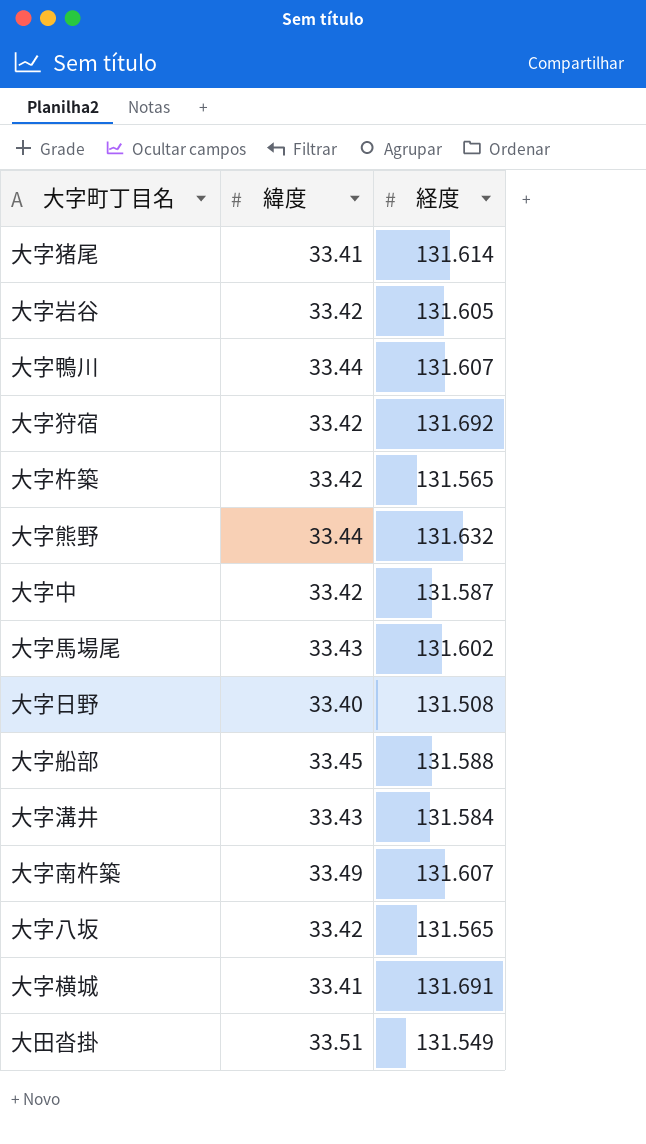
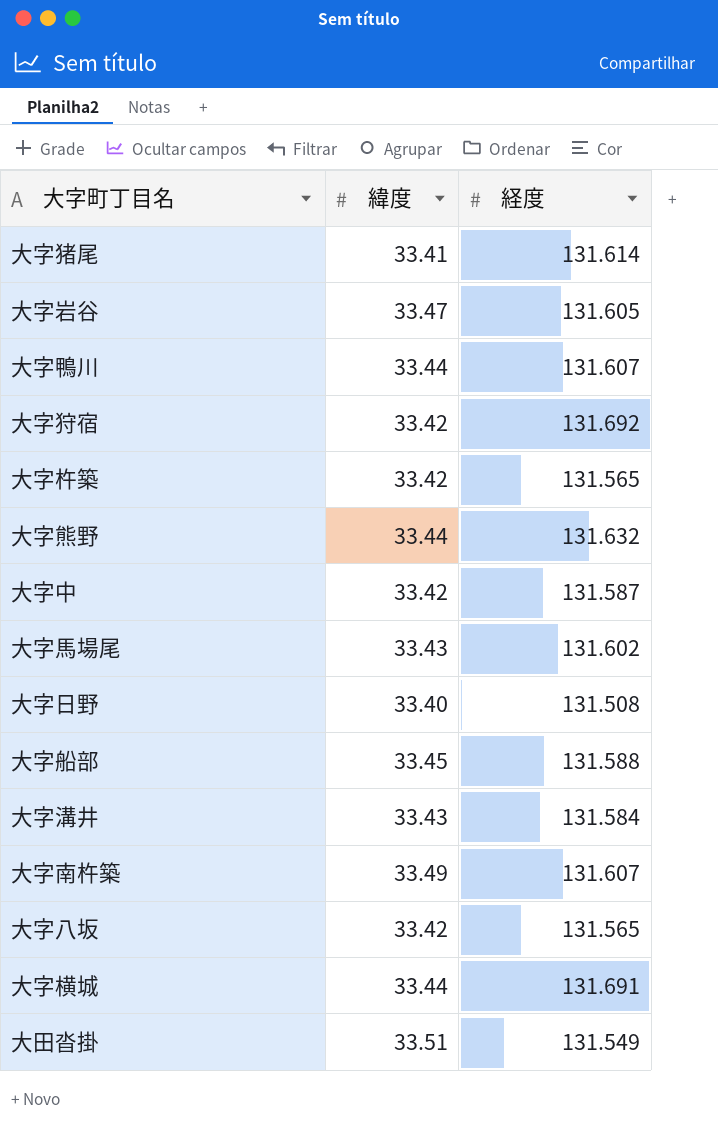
大字岩谷 | 緯度: 33.42 -> 33.47
大字横城 | 緯度: 33.41 -> 33.44

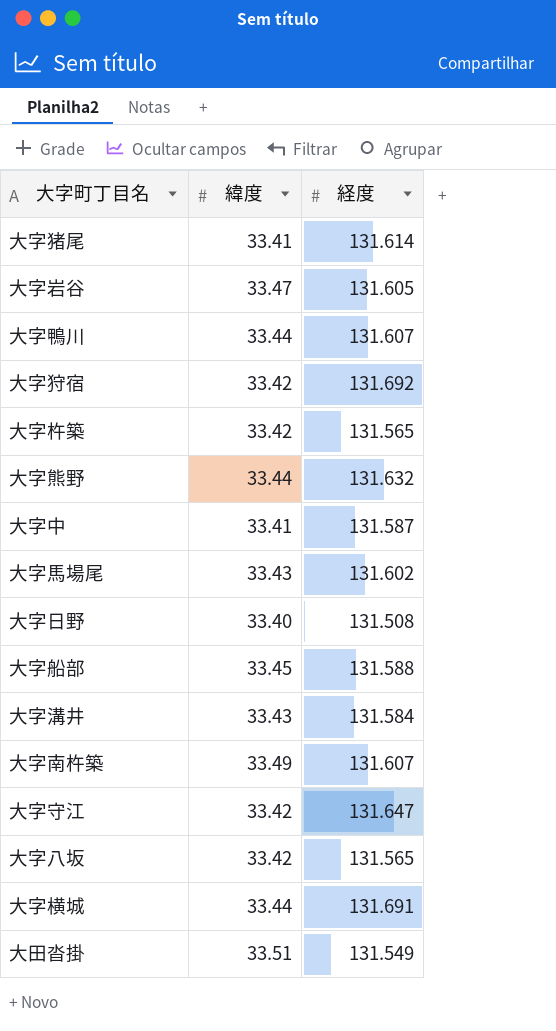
大字中 | 緯度: 33.42 -> 33.41
row 大字守江: none -> 33.42 | 131.647

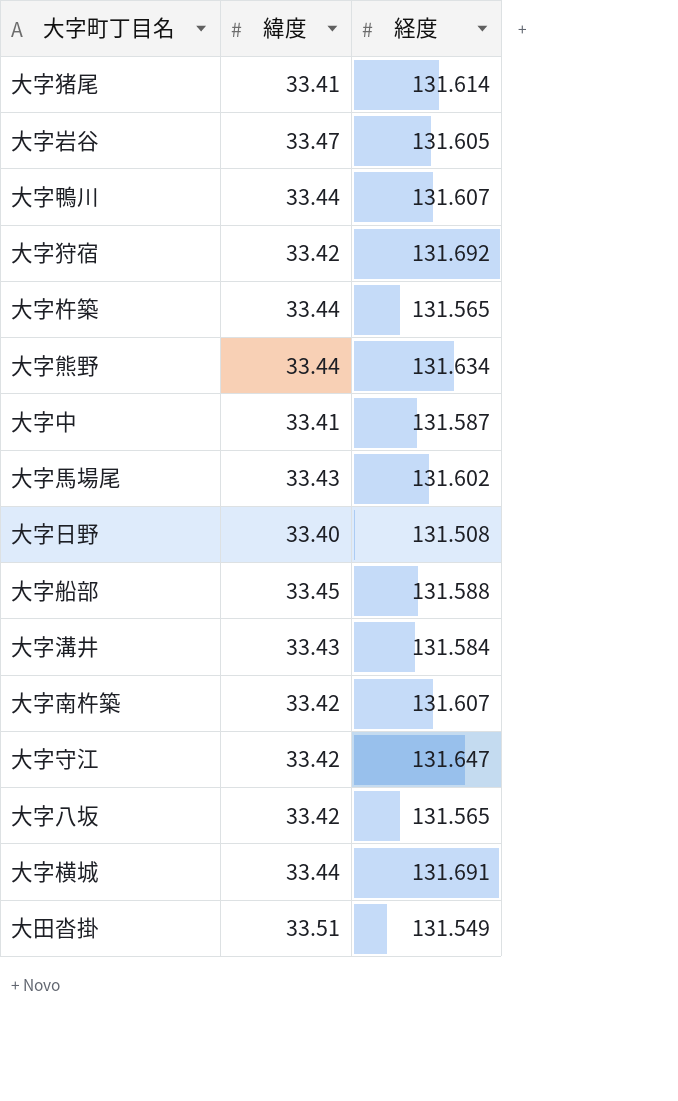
大字杵築 | 緯度: 33.42 -> 33.44
大字熊野 | 経度: 131.632 -> 131.634
大字南杵築 | 緯度: 33.49 -> 33.42

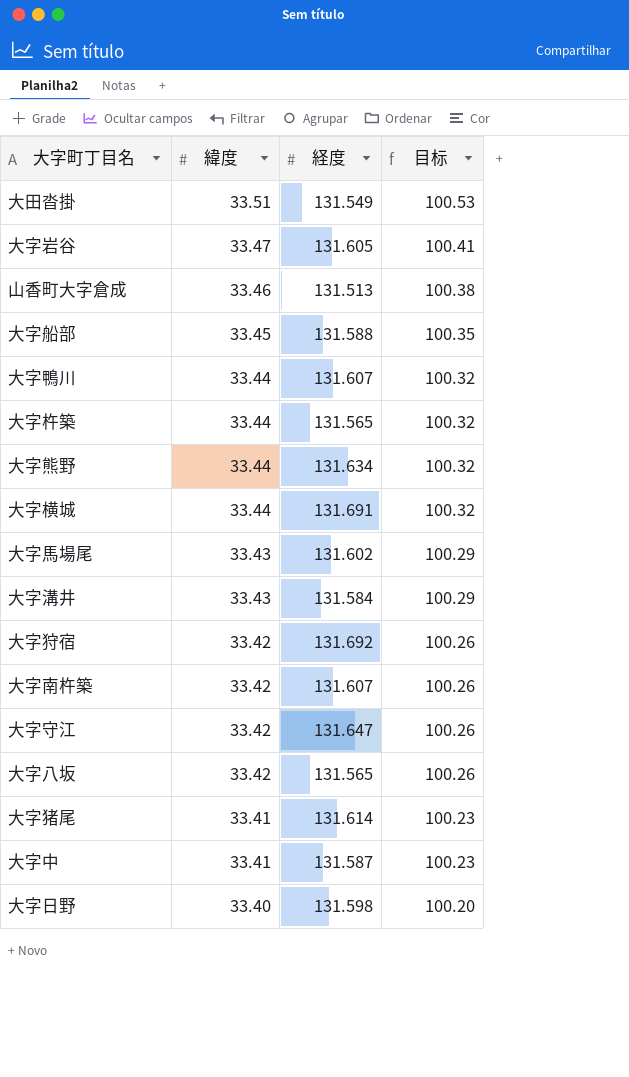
row order: none -> 緯度 descending
column 目标 | formula: none -> [緯度] * 3
row 山香町大字倉成: none -> 33.46 | 131.513 | 100.38
大字日野 | 経度: 131.508 -> 131.598

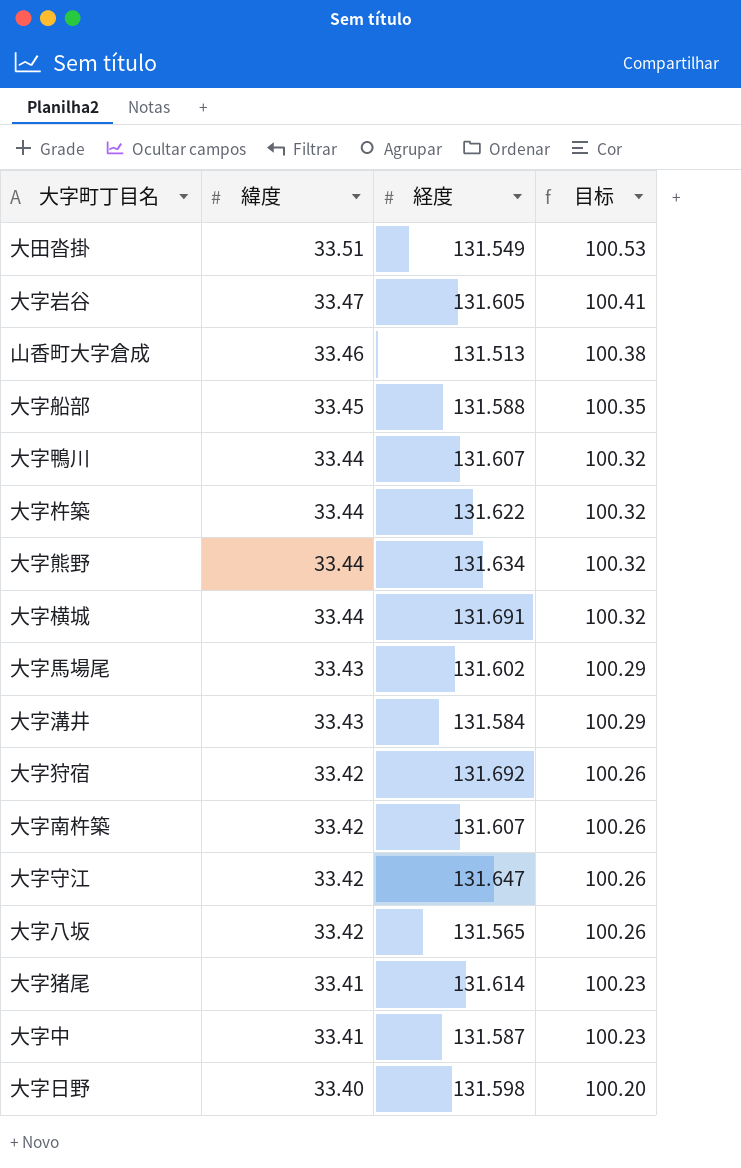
大字杵築 | 経度: 131.565 -> 131.622

